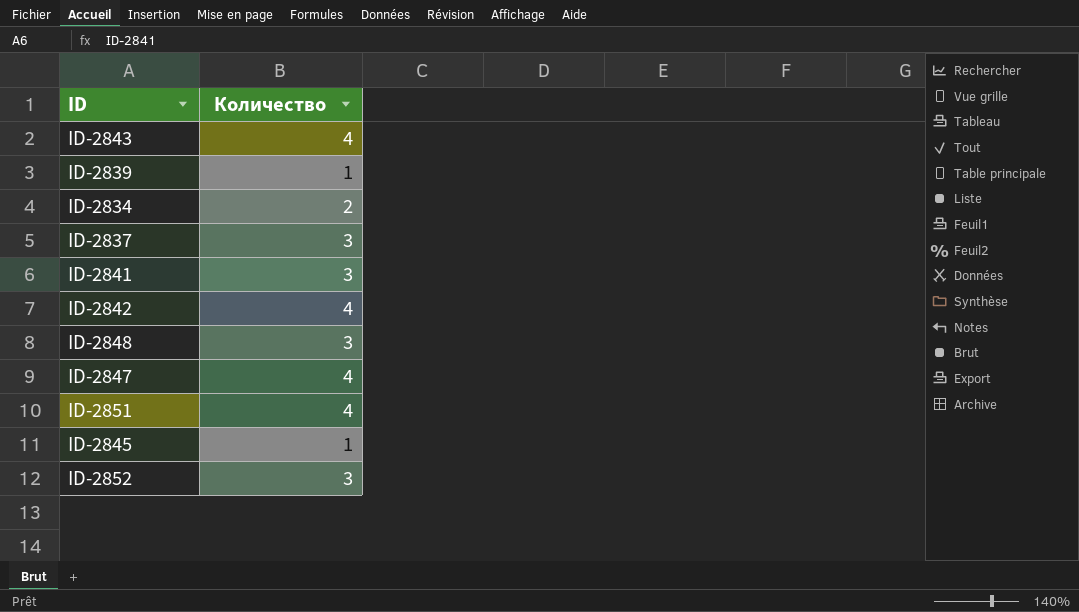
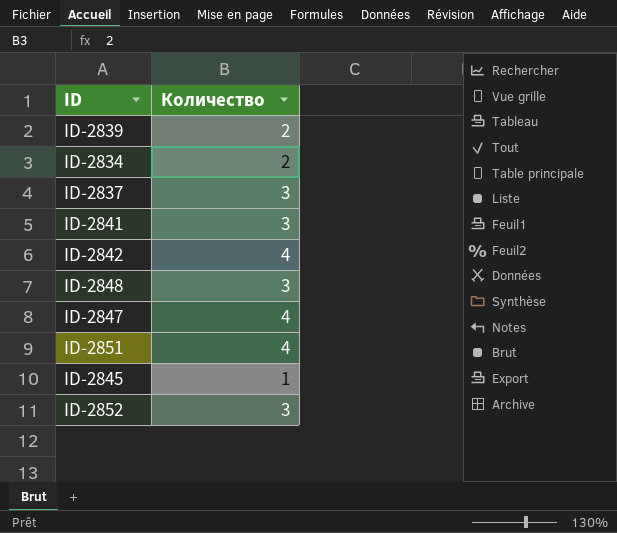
row ID-2843: 4 -> none
ID-2839 | Количество: 1 -> 2

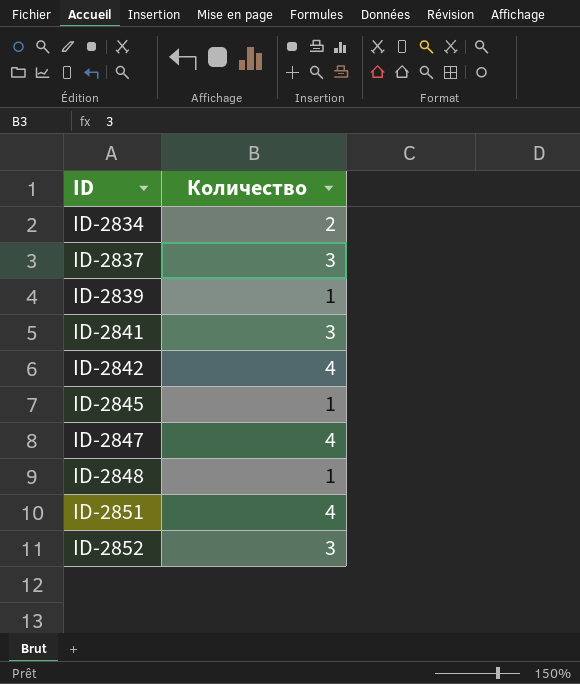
row order: none -> ID ascending
ID-2839 | Количество: 2 -> 1
ID-2848 | Количество: 3 -> 1

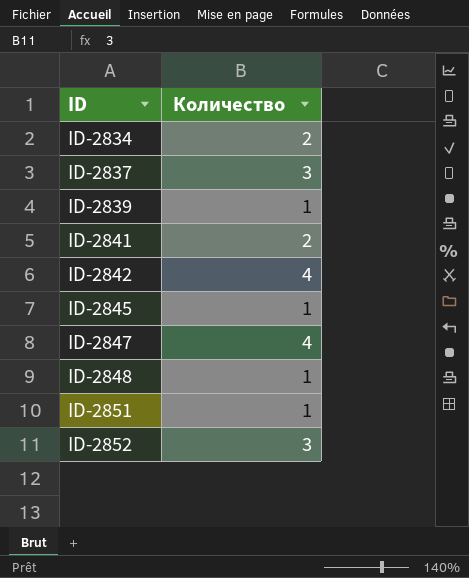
ID-2841 | Количество: 3 -> 2
ID-2851 | Количество: 4 -> 1

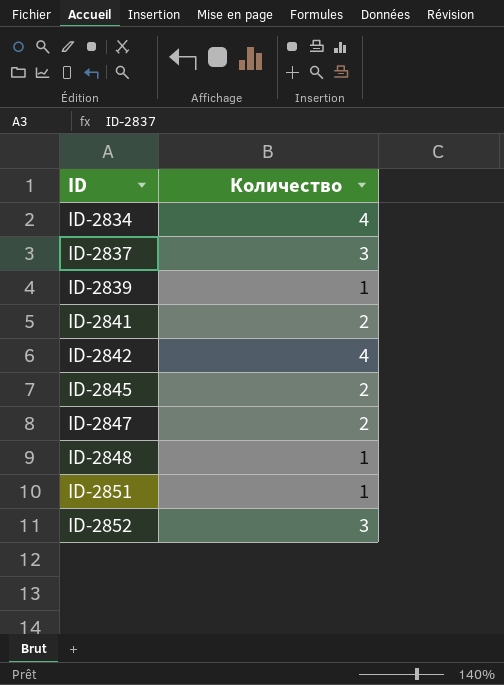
ID-2834 | Количество: 2 -> 4
ID-2845 | Количество: 1 -> 2
ID-2847 | Количество: 4 -> 2

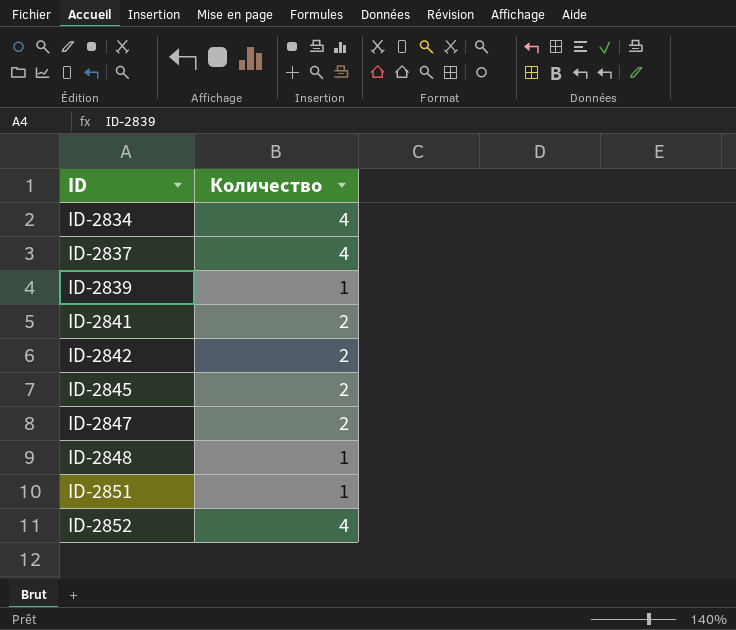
ID-2837 | Количество: 3 -> 4
ID-2842 | Количество: 4 -> 2
ID-2852 | Количество: 3 -> 4

